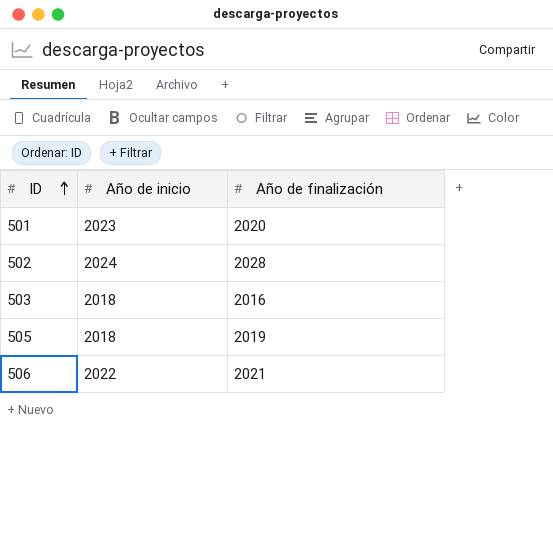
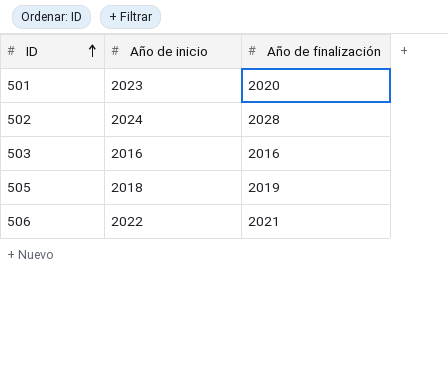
503 | Año de inicio: 2018 -> 2016

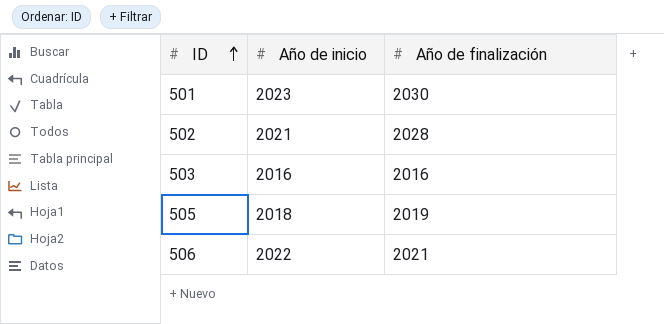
501 | Año de finalización: 2020 -> 2030
502 | Año de inicio: 2024 -> 2021

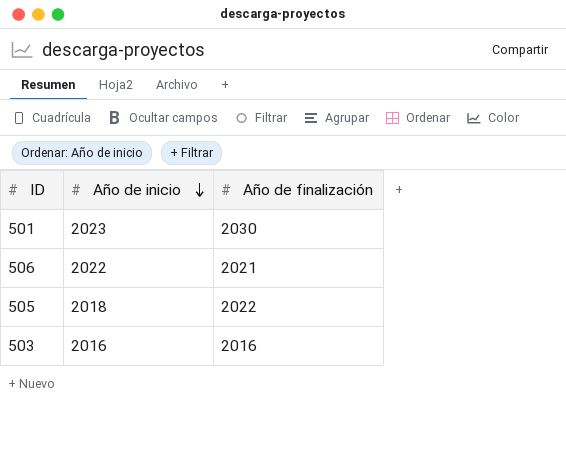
row order: ID ascending -> Año de inicio descending
row 502: 2021 | 2028 -> none
505 | Año de finalización: 2019 -> 2022

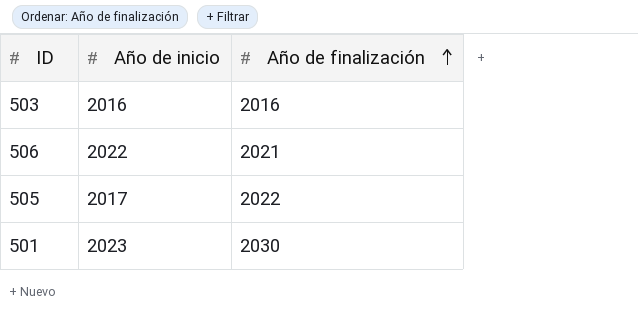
row order: Año de inicio descending -> Año de finalización ascending
505 | Año de inicio: 2018 -> 2017

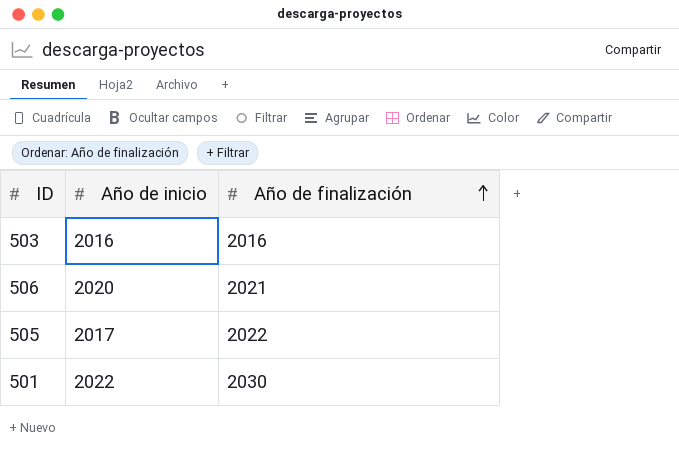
506 | Año de inicio: 2022 -> 2020
501 | Año de inicio: 2023 -> 2022

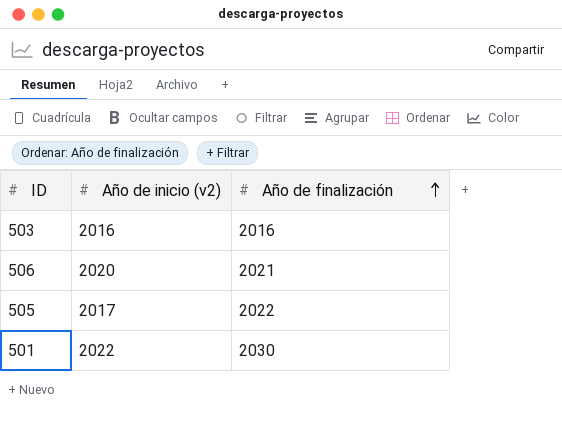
column name: Año de inicio -> Año de inicio (v2)

